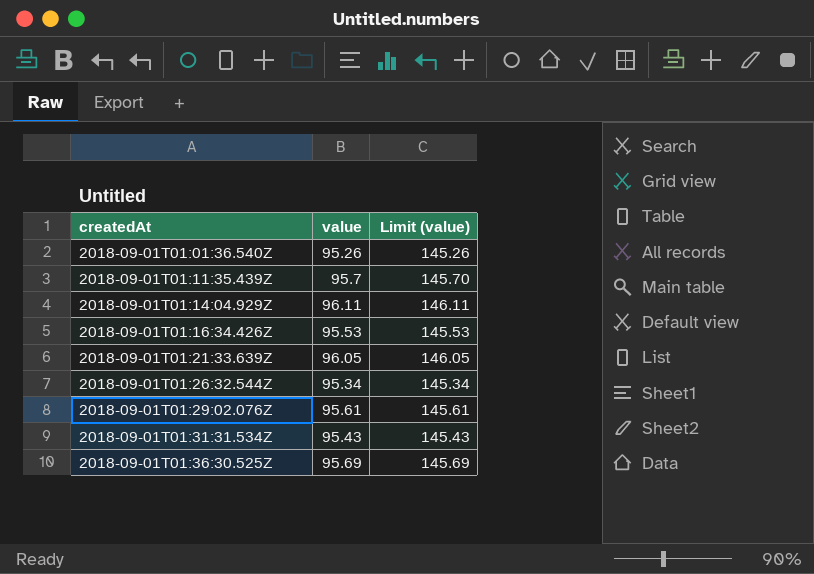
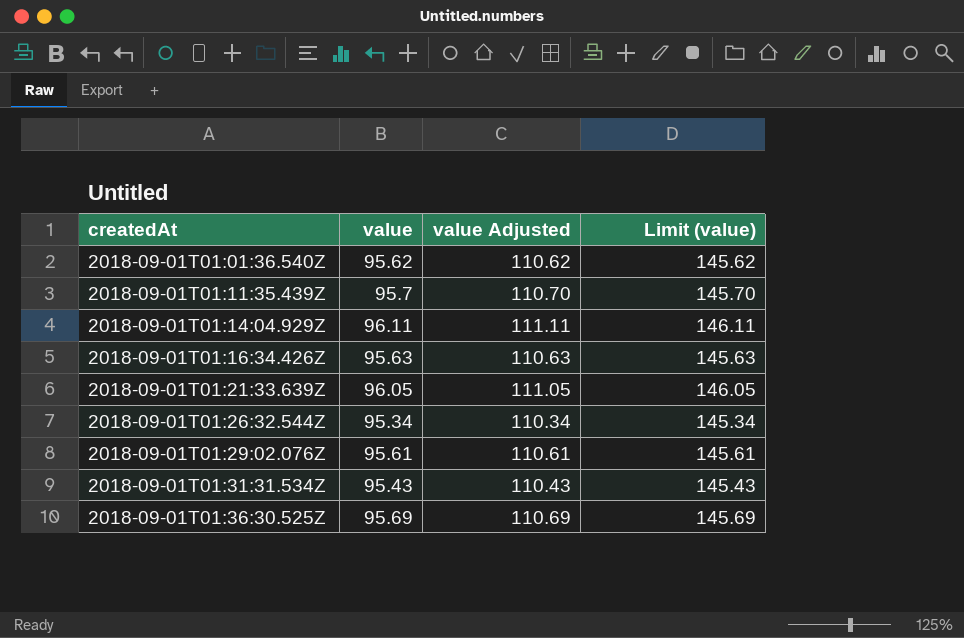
column value Adjusted | formula: none -> [value] + 15
2018-09-01T01:01:36.540Z | value: 95.26 -> 95.62
2018-09-01T01:01:36.540Z | Limit (value): 145.26 -> 145.62
2018-09-01T01:16:34.426Z | value: 95.53 -> 95.63
2018-09-01T01:16:34.426Z | Limit (value): 145.53 -> 145.63

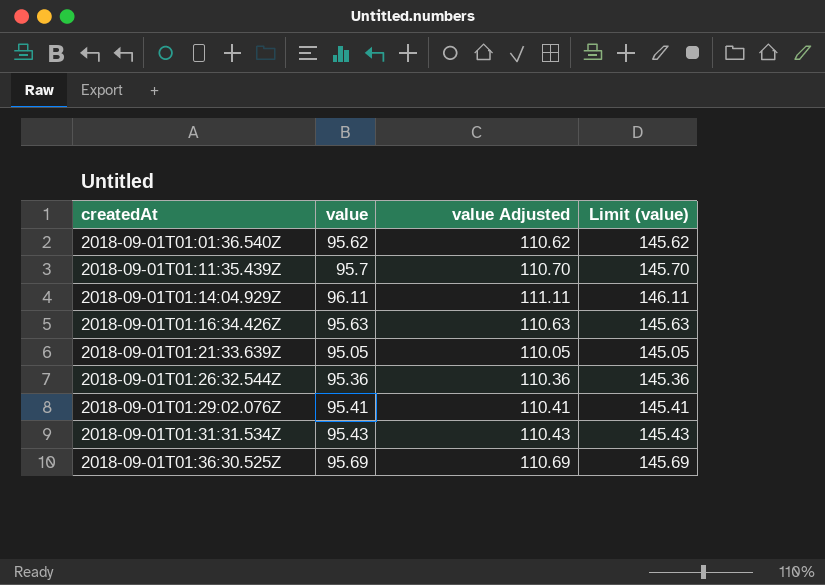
2018-09-01T01:21:33.639Z | value: 96.05 -> 95.05
2018-09-01T01:21:33.639Z | value Adjusted: 111.05 -> 110.05
2018-09-01T01:21:33.639Z | Limit (value): 146.05 -> 145.05
2018-09-01T01:26:32.544Z | value: 95.34 -> 95.36
2018-09-01T01:26:32.544Z | value Adjusted: 110.34 -> 110.36
2018-09-01T01:26:32.544Z | Limit (value): 145.34 -> 145.36
2018-09-01T01:29:02.076Z | value: 95.61 -> 95.41
2018-09-01T01:29:02.076Z | value Adjusted: 110.61 -> 110.41
2018-09-01T01:29:02.076Z | Limit (value): 145.61 -> 145.41

